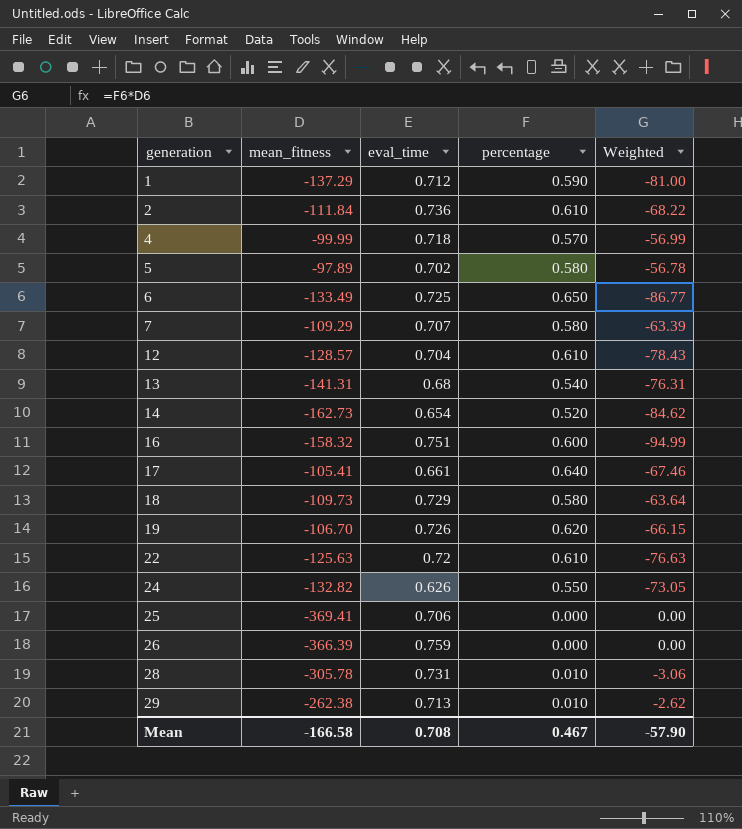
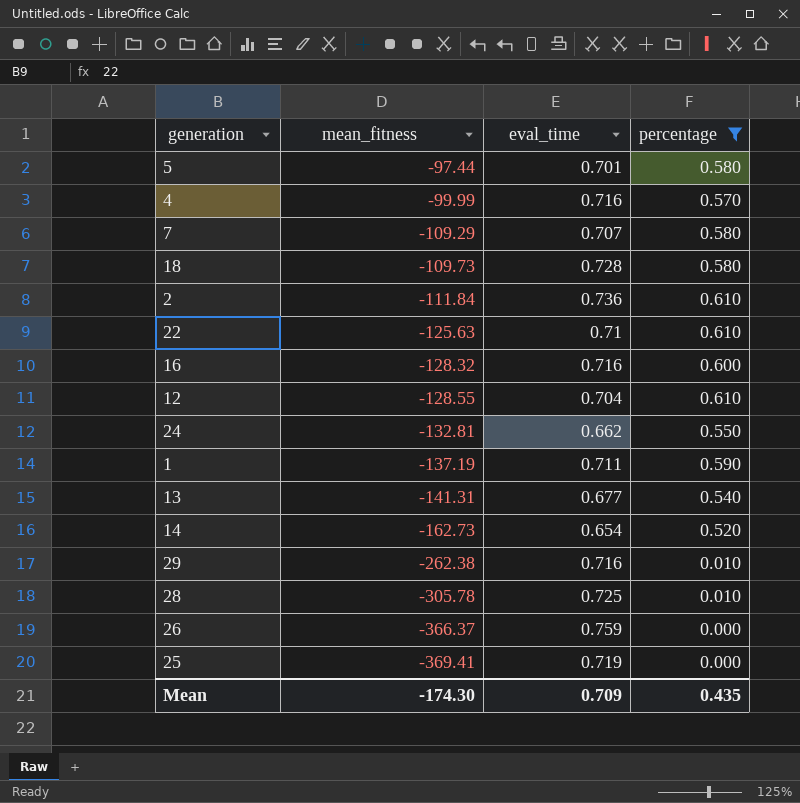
filter: none -> percentage <= 0.610
row order: generation ascending -> mean_fitness descending
column Weighted | formula: [mean_fitness] * [percentage] -> none
5 | mean_fitness: -97.89 -> -97.44
5 | eval_time: 0.702 -> 0.701
4 | eval_time: 0.718 -> 0.716
18 | eval_time: 0.729 -> 0.728
22 | eval_time: 0.72 -> 0.71
16 | mean_fitness: -158.32 -> -128.32
16 | eval_time: 0.751 -> 0.716
12 | mean_fitness: -128.57 -> -128.55
24 | mean_fitness: -132.82 -> -132.81
24 | eval_time: 0.626 -> 0.662
1 | mean_fitness: -137.29 -> -137.19
1 | eval_time: 0.712 -> 0.711
13 | eval_time: 0.68 -> 0.677
29 | eval_time: 0.713 -> 0.716
28 | eval_time: 0.731 -> 0.725
26 | mean_fitness: -366.39 -> -366.37
25 | eval_time: 0.706 -> 0.719
Mean | mean_fitness: -166.58 -> -174.30
Mean | eval_time: 0.708 -> 0.709
Mean | percentage: 0.467 -> 0.435

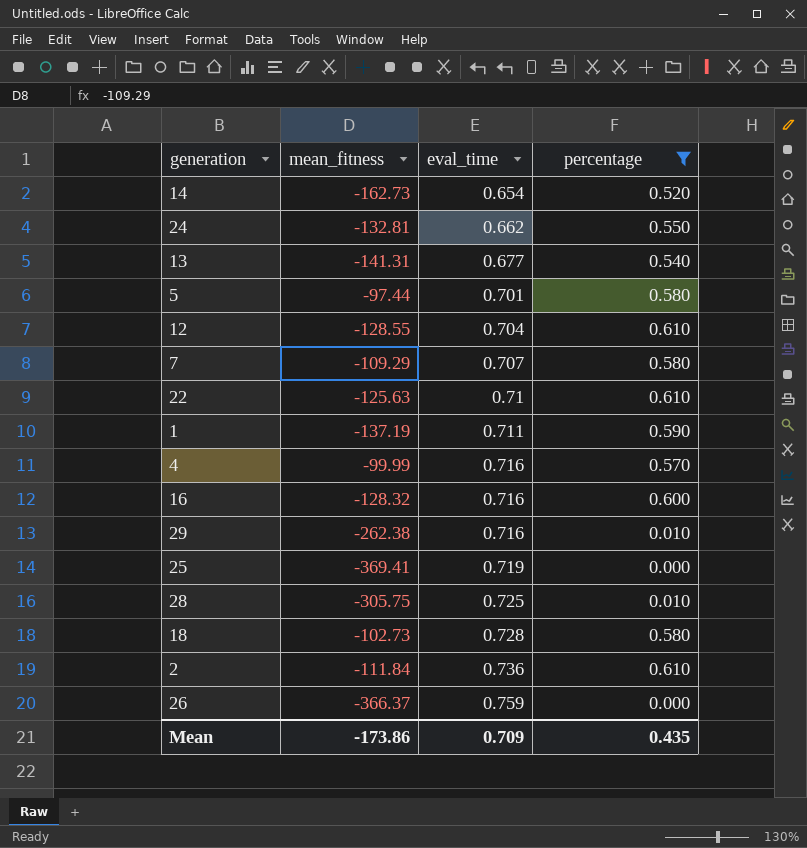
row order: mean_fitness descending -> eval_time ascending
28 | mean_fitness: -305.78 -> -305.75
18 | mean_fitness: -109.73 -> -102.73
Mean | mean_fitness: -174.30 -> -173.86

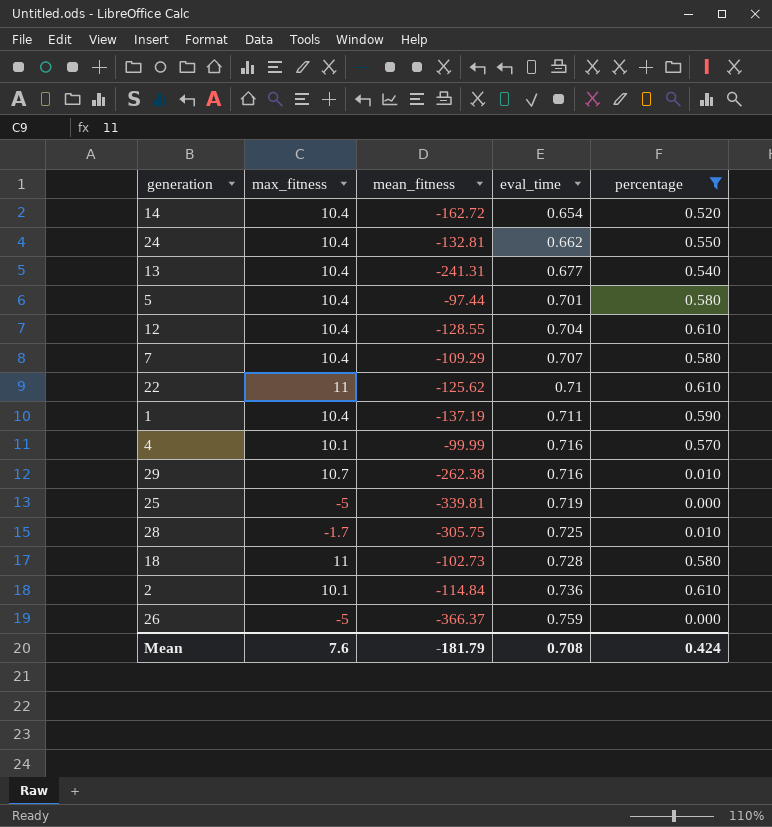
column max_fitness | position: none -> 2
row 16: -128.32 | 0.716 | 0.600 -> none
14 | mean_fitness: -162.73 -> -162.72
13 | mean_fitness: -141.31 -> -241.31
22 | mean_fitness: -125.63 -> -125.62
25 | mean_fitness: -369.41 -> -339.81
2 | mean_fitness: -111.84 -> -114.84
Mean | mean_fitness: -173.86 -> -181.79
Mean | eval_time: 0.709 -> 0.708
Mean | percentage: 0.435 -> 0.424

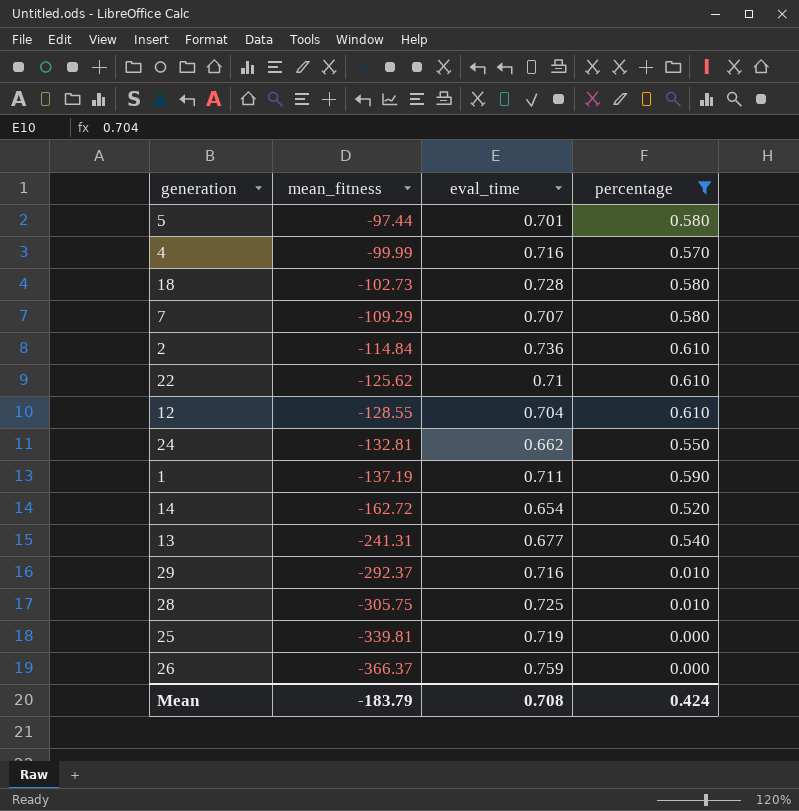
row order: eval_time ascending -> mean_fitness descending
column max_fitness | position: 2 -> none
29 | mean_fitness: -262.38 -> -292.37
Mean | mean_fitness: -181.79 -> -183.79

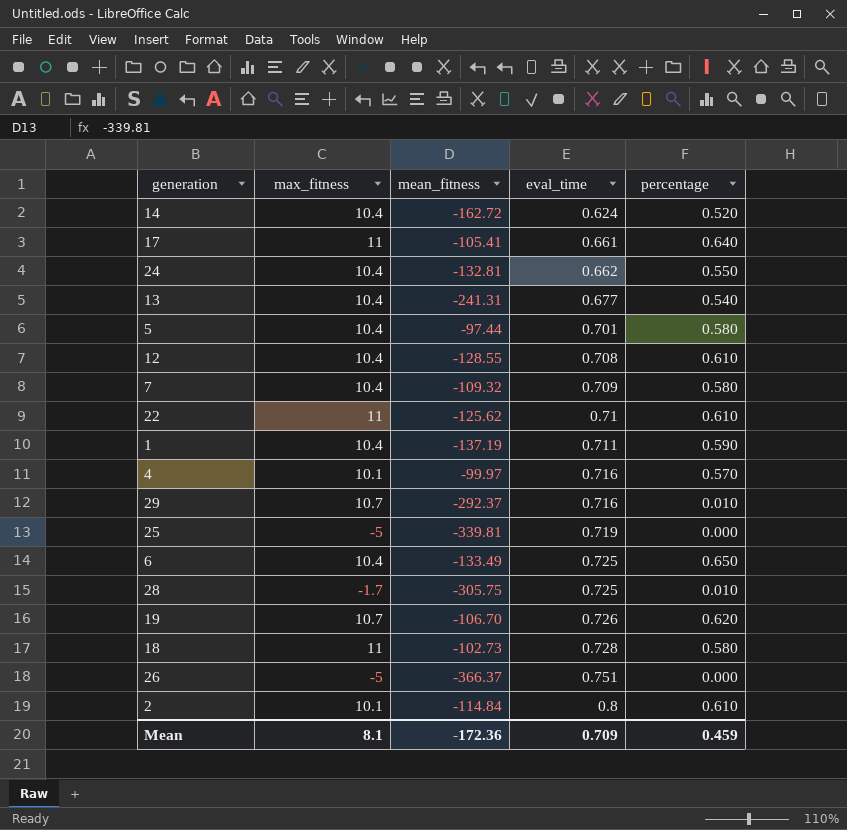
filter: percentage <= 0.610 -> none
row order: mean_fitness descending -> eval_time ascending
column max_fitness | position: none -> 2
14 | eval_time: 0.654 -> 0.624
12 | eval_time: 0.704 -> 0.708
7 | mean_fitness: -109.29 -> -109.32
7 | eval_time: 0.707 -> 0.709
4 | mean_fitness: -99.99 -> -99.97
26 | eval_time: 0.759 -> 0.751
2 | eval_time: 0.736 -> 0.8
Mean | mean_fitness: -183.79 -> -172.36
Mean | eval_time: 0.708 -> 0.709
Mean | percentage: 0.424 -> 0.459

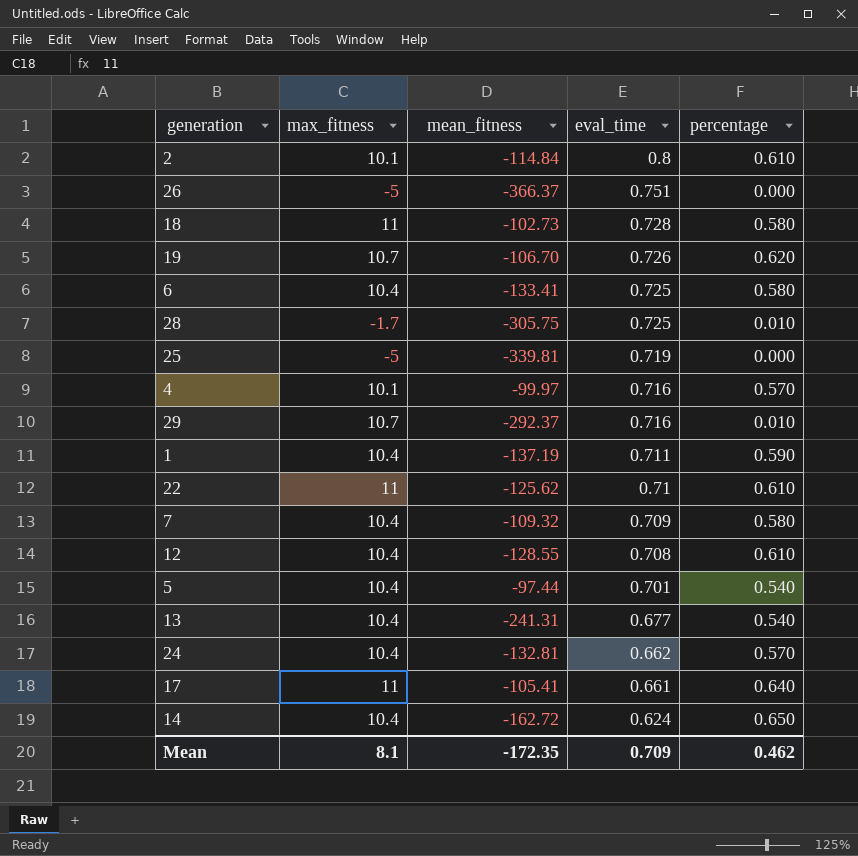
row order: eval_time ascending -> eval_time descending
6 | mean_fitness: -133.49 -> -133.41
6 | percentage: 0.650 -> 0.580
5 | percentage: 0.580 -> 0.540
24 | percentage: 0.550 -> 0.570
14 | percentage: 0.520 -> 0.650
Mean | mean_fitness: -172.36 -> -172.35
Mean | percentage: 0.459 -> 0.462

